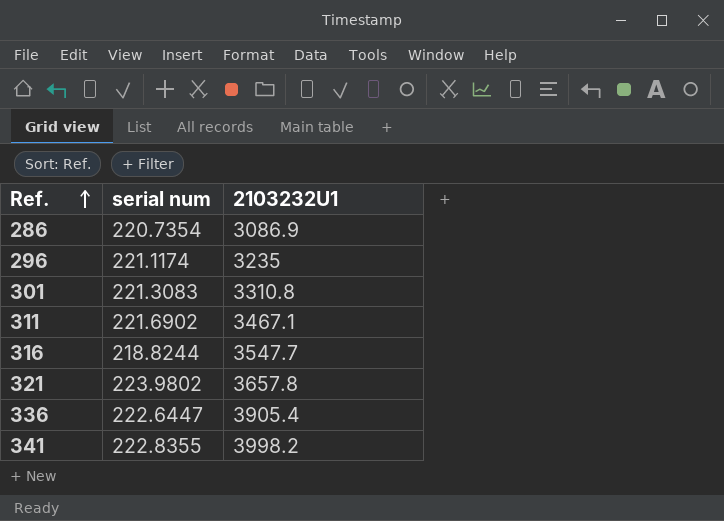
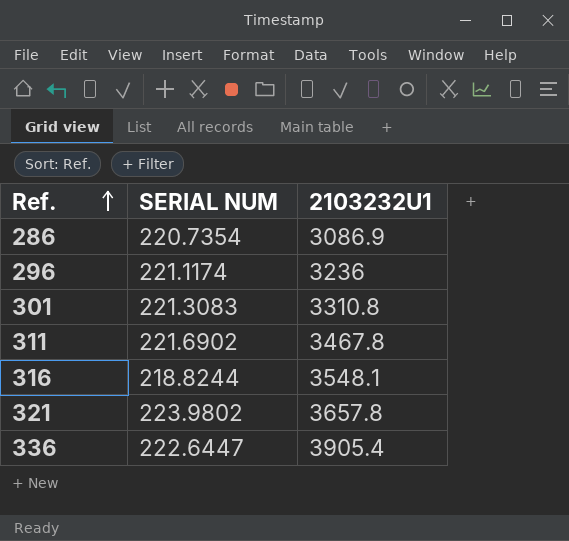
column name: serial num -> SERIAL NUM
row 341: 222.8355 | 3998.2 -> none
296 | 2103232U1: 3235 -> 3236
311 | 2103232U1: 3467.1 -> 3467.8
316 | 2103232U1: 3547.7 -> 3548.1

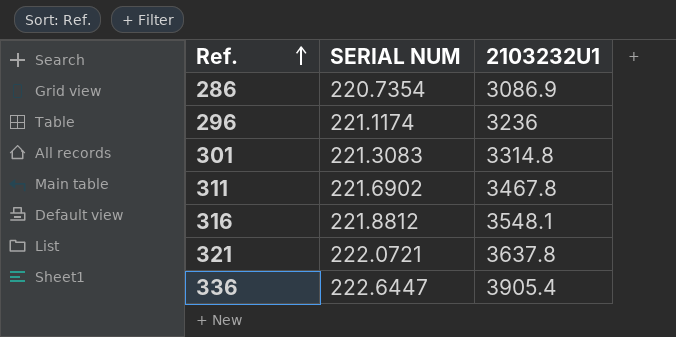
301 | 2103232U1: 3310.8 -> 3314.8
316 | SERIAL NUM: 218.8244 -> 221.8812
321 | SERIAL NUM: 223.9802 -> 222.0721
321 | 2103232U1: 3657.8 -> 3637.8

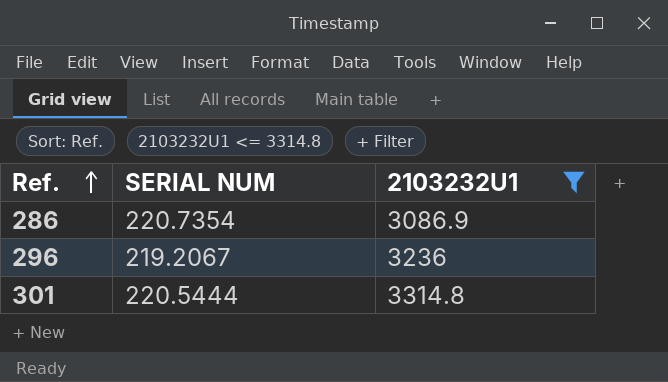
filter: none -> 2103232U1 <= 3314.8
296 | SERIAL NUM: 221.1174 -> 219.2067
301 | SERIAL NUM: 221.3083 -> 220.5444

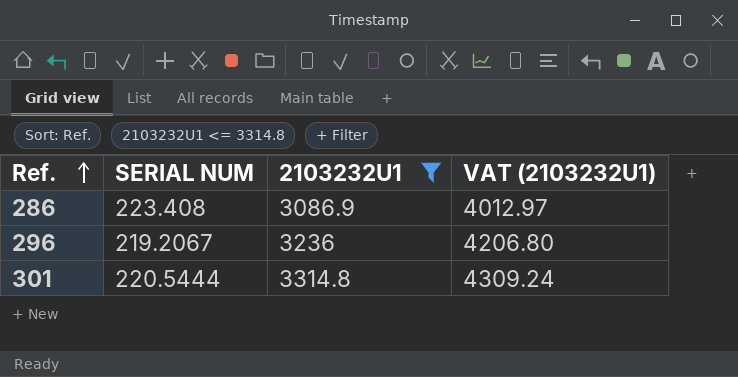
column VAT (2103232U1) | formula: none -> [2103232U1] * 1.3
286 | SERIAL NUM: 220.7354 -> 223.408

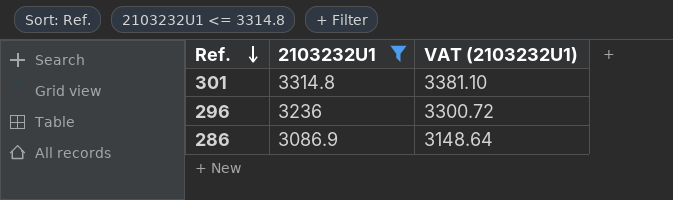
row order: Ref. ascending -> Ref. descending
column SERIAL NUM | position: 2 -> none
column VAT (2103232U1) | formula: [2103232U1] * 1.3 -> [2103232U1] * 1.02

